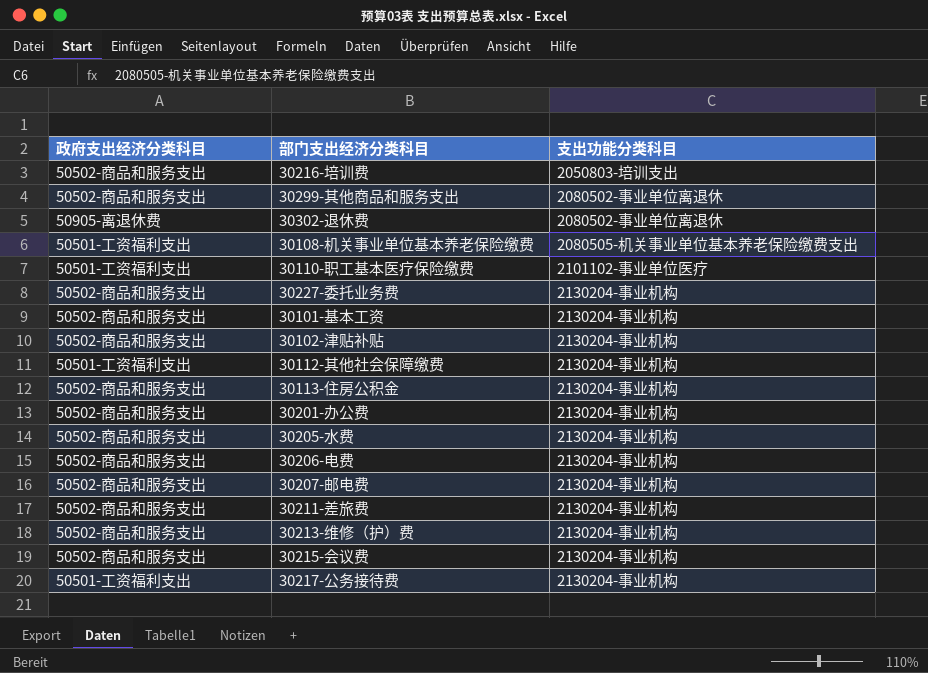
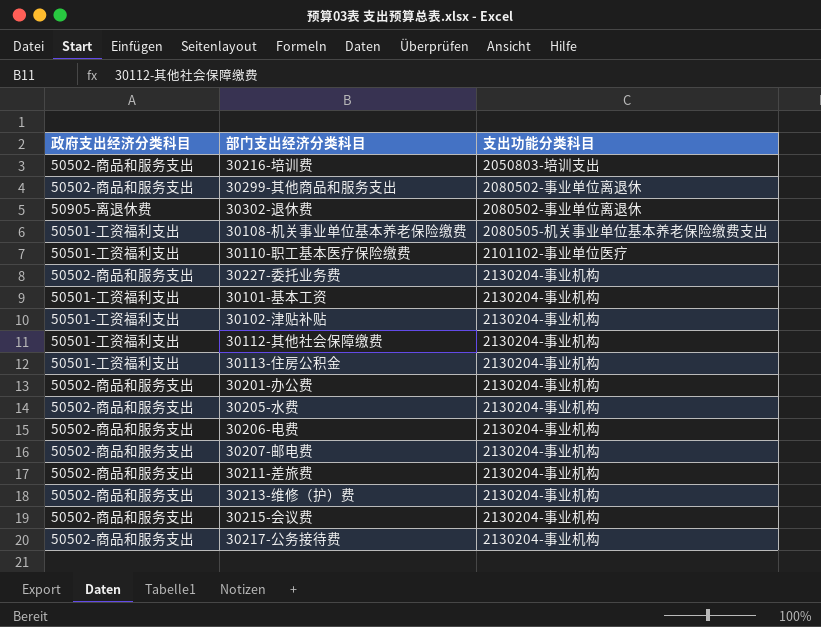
30101-基本工资 | 政府支出经济分类科目: 50502-商品和服务支出 -> 50501-工资福利支出
30102-津贴补贴 | 政府支出经济分类科目: 50502-商品和服务支出 -> 50501-工资福利支出
30113-住房公积金 | 政府支出经济分类科目: 50502-商品和服务支出 -> 50501-工资福利支出
30217-公务接待费 | 政府支出经济分类科目: 50501-工资福利支出 -> 50502-商品和服务支出

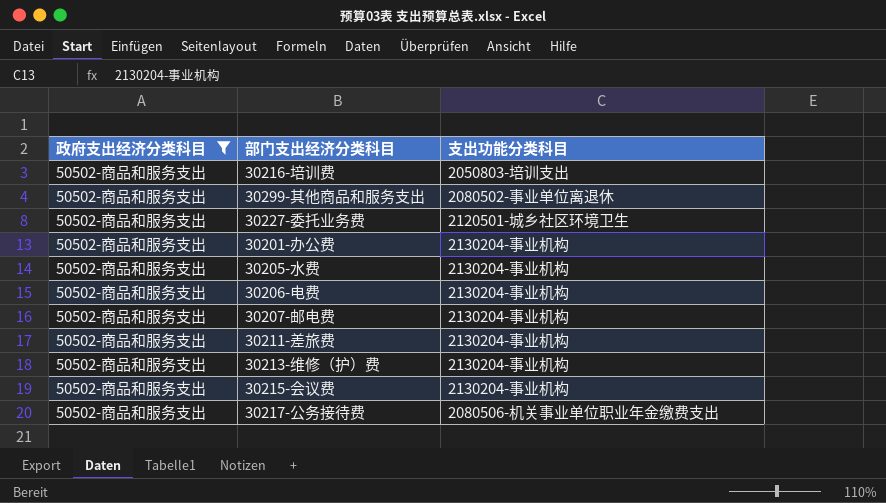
filter: none -> 政府支出经济分类科目 = 50502-商品和服务支出
30227-委托业务费 | 支出功能分类科目: 2130204-事业机构 -> 2120501-城乡社区环境卫生
30217-公务接待费 | 支出功能分类科目: 2130204-事业机构 -> 2080506-机关事业单位职业年金缴费支出

